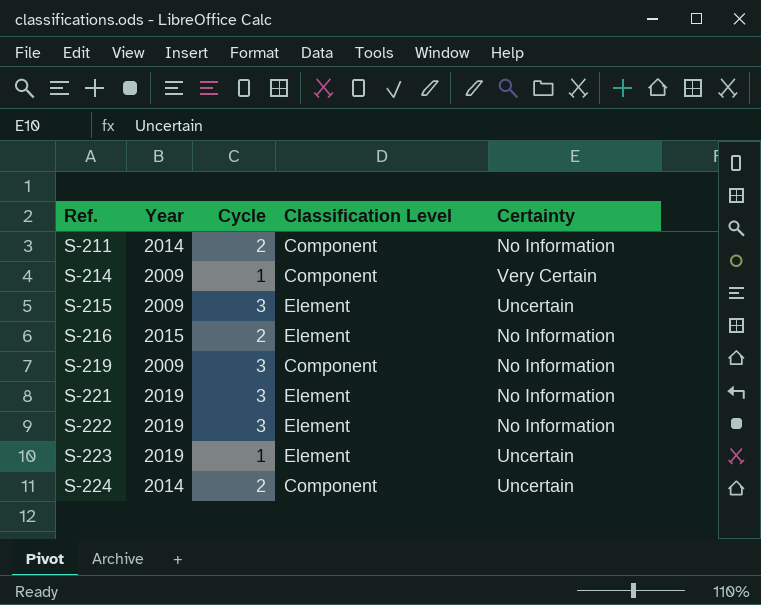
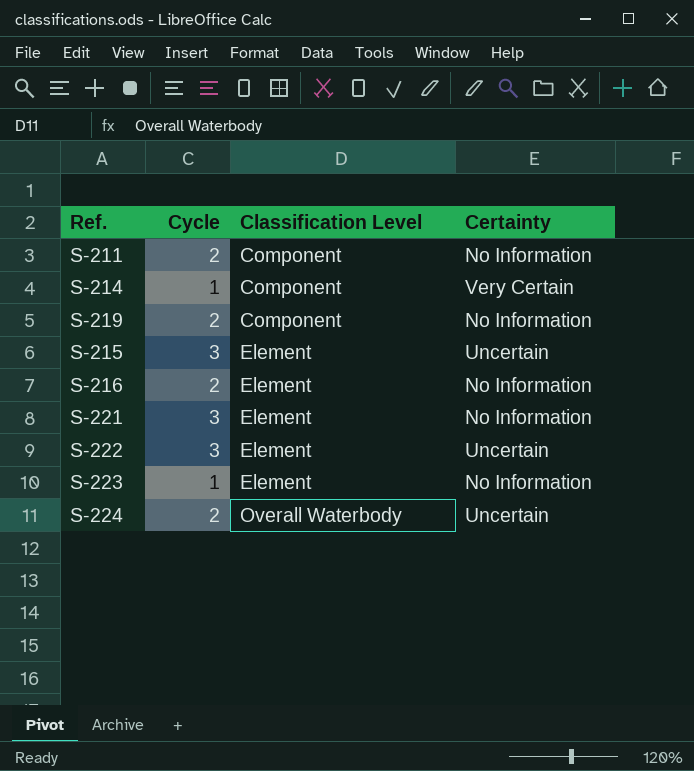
row order: Ref. ascending -> Classification Level ascending
column Year | position: 2 -> none
S-219 | Cycle: 3 -> 2
S-222 | Certainty: No Information -> Uncertain
S-223 | Certainty: Uncertain -> No Information
S-224 | Classification Level: Component -> Overall Waterbody

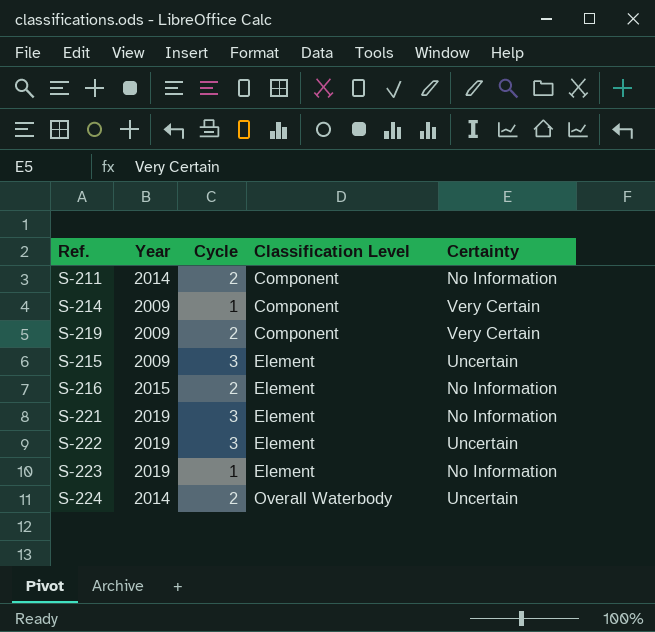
column Year | position: none -> 2
S-219 | Certainty: No Information -> Very Certain

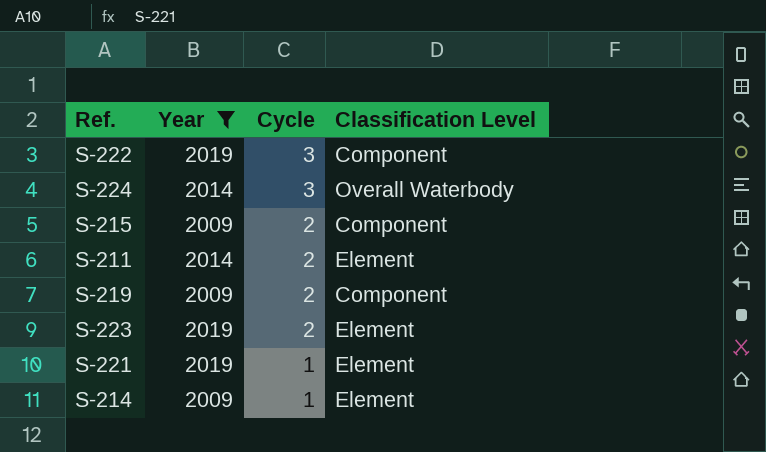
filter: none -> Year != 2015
row order: Classification Level ascending -> Cycle descending
column Certainty | position: 5 -> none
S-222 | Classification Level: Element -> Component
S-224 | Cycle: 2 -> 3
S-215 | Cycle: 3 -> 2
S-215 | Classification Level: Element -> Component
S-211 | Classification Level: Component -> Element
S-223 | Cycle: 1 -> 2
S-221 | Cycle: 3 -> 1
S-214 | Classification Level: Component -> Element

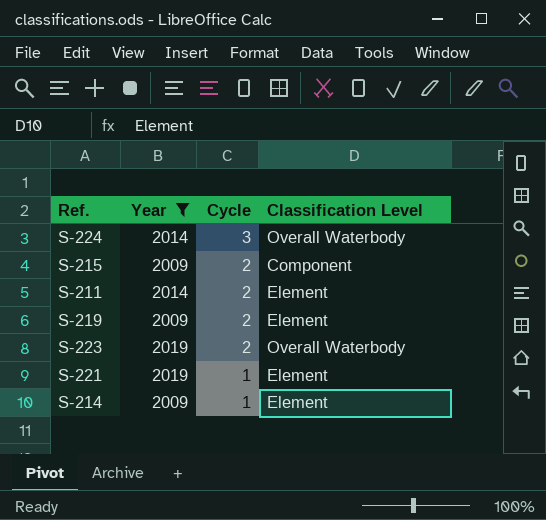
row S-222: 2019 | 3 | Component -> none
S-219 | Classification Level: Component -> Element
S-223 | Classification Level: Element -> Overall Waterbody

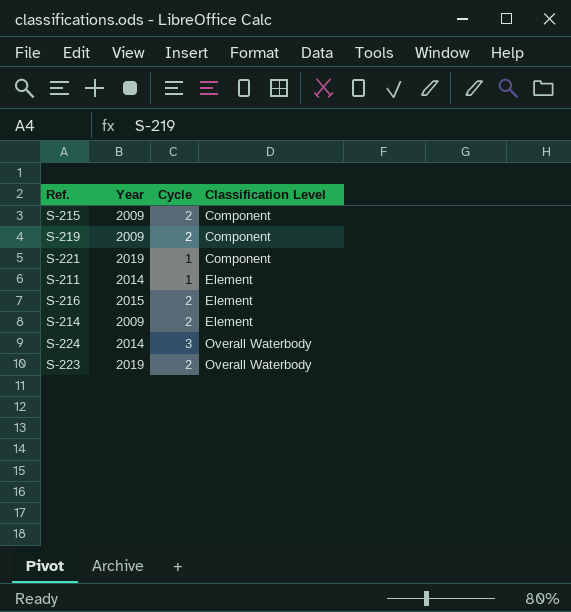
filter: Year != 2015 -> none
row order: Cycle descending -> Classification Level ascending
S-219 | Classification Level: Element -> Component
S-221 | Classification Level: Element -> Component
S-211 | Cycle: 2 -> 1
S-214 | Cycle: 1 -> 2

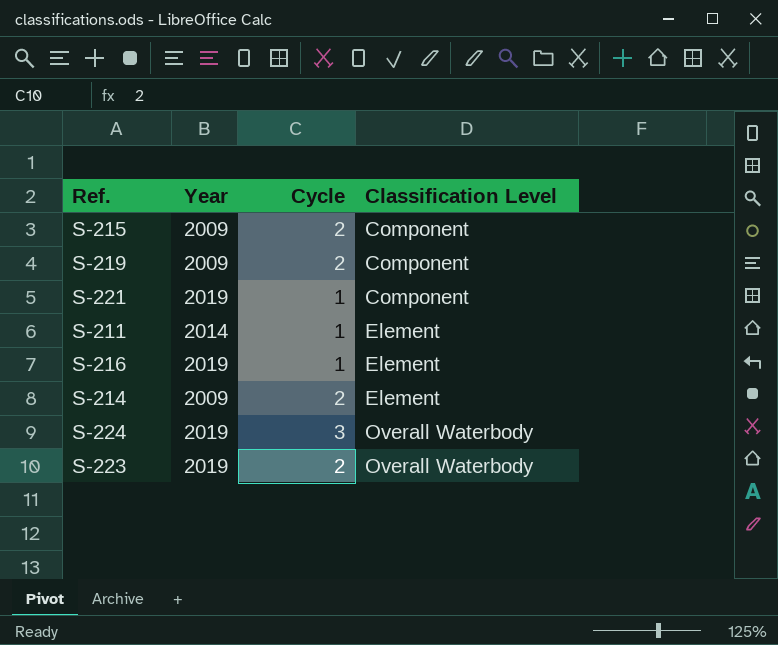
S-216 | Year: 2015 -> 2019
S-216 | Cycle: 2 -> 1
S-224 | Year: 2014 -> 2019

